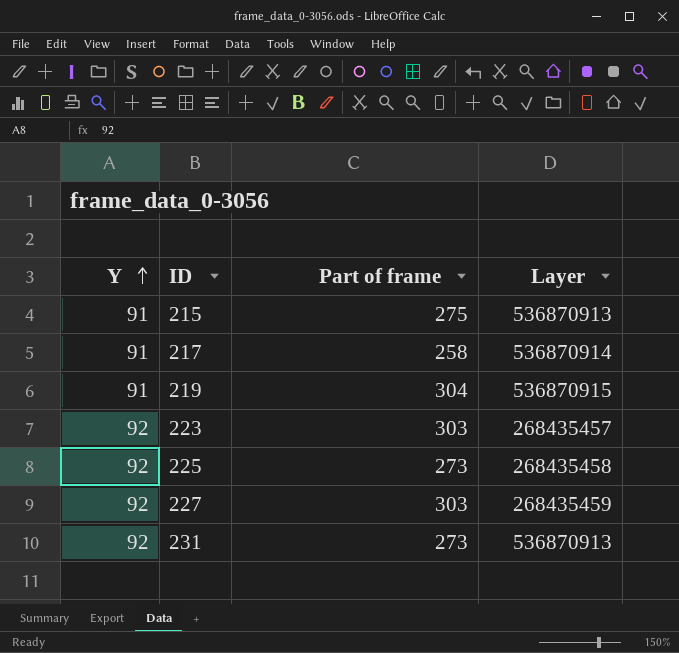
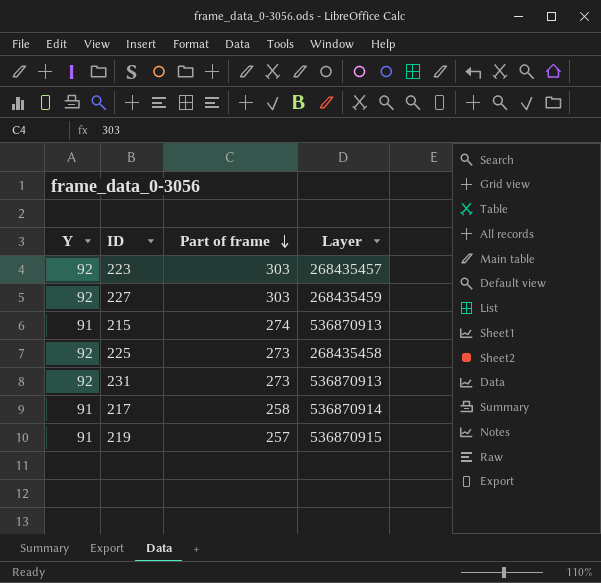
row order: Y ascending -> Part of frame descending
215 | Part of frame: 275 -> 274
219 | Part of frame: 304 -> 257

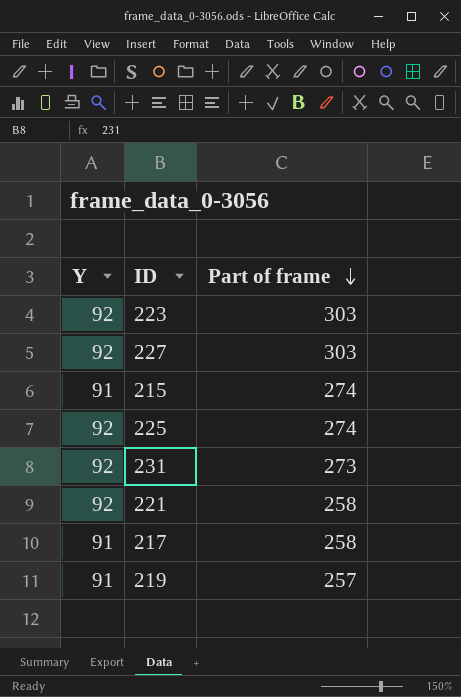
column Layer | position: 4 -> none
225 | Part of frame: 273 -> 274
row 221: none -> 92 | 258

